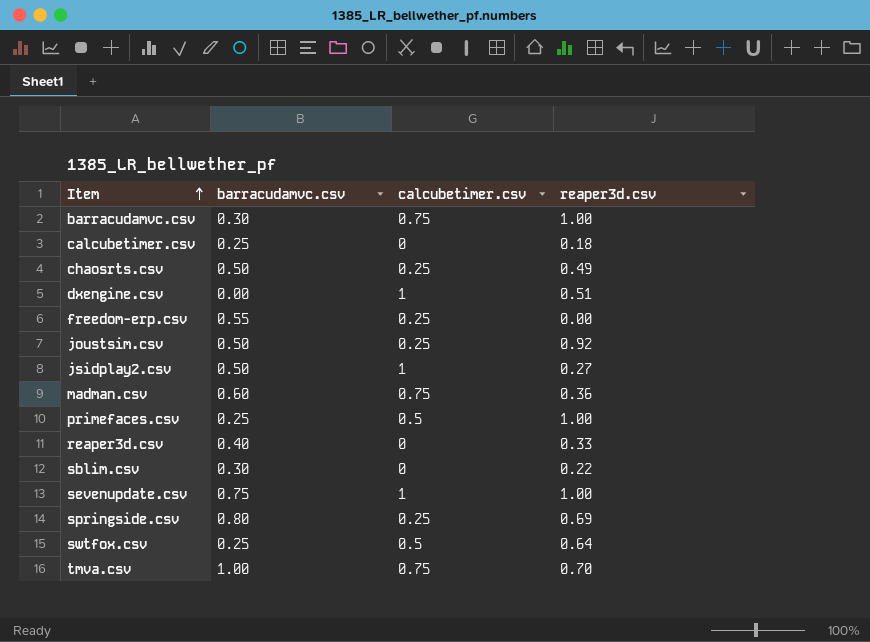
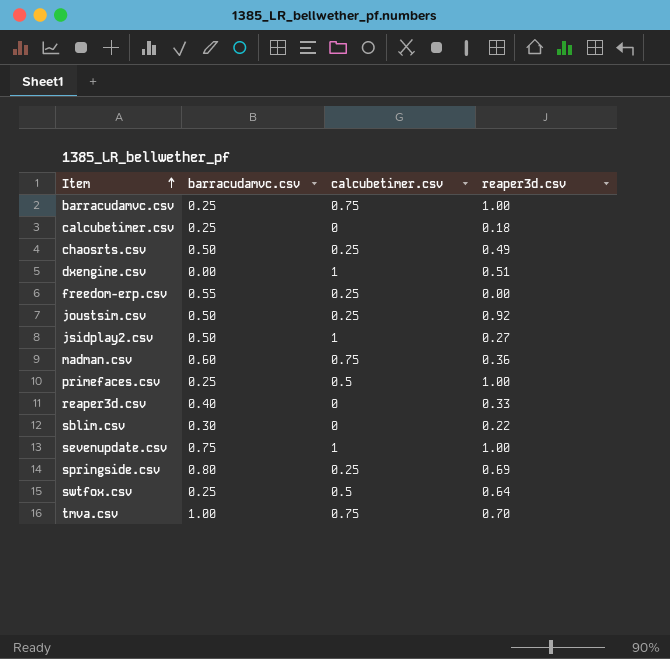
barracudamvc.csv | barracudamvc.csv: 0.30 -> 0.25

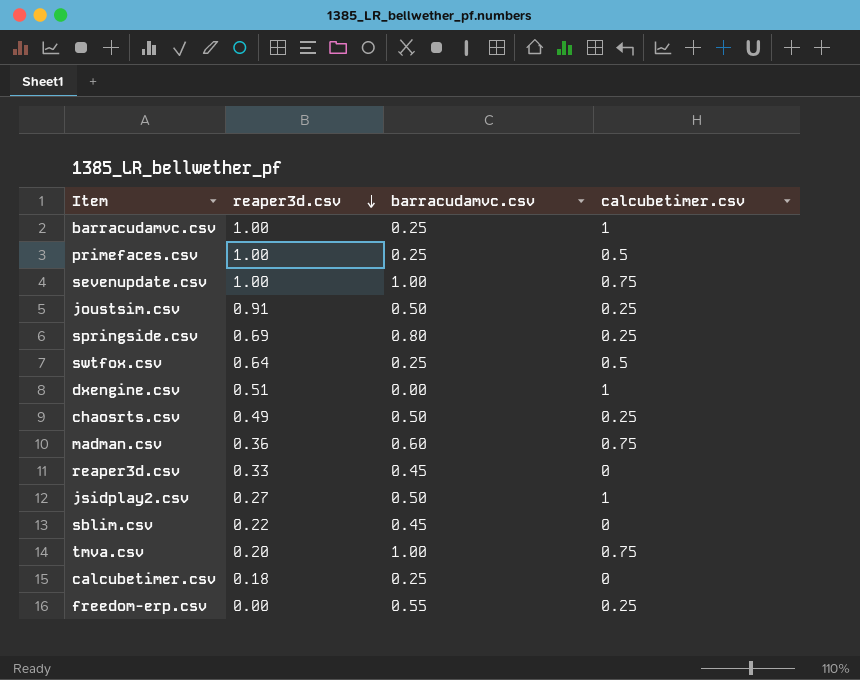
row order: Item ascending -> reaper3d.csv descending
column reaper3d.csv | position: 4 -> 2
barracudamvc.csv | calcubetimer.csv: 0.75 -> 1
sevenupdate.csv | barracudamvc.csv: 0.75 -> 1.00
sevenupdate.csv | calcubetimer.csv: 1 -> 0.75
joustsim.csv | reaper3d.csv: 0.92 -> 0.91
reaper3d.csv | barracudamvc.csv: 0.40 -> 0.45
sblim.csv | barracudamvc.csv: 0.30 -> 0.45
tmva.csv | reaper3d.csv: 0.70 -> 0.20

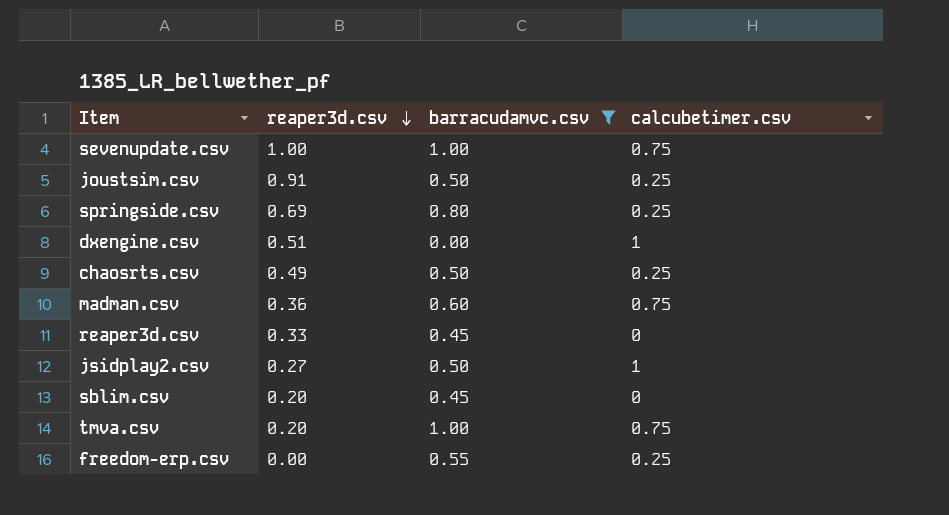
filter: none -> barracudamvc.csv != 0.25
sblim.csv | reaper3d.csv: 0.22 -> 0.20

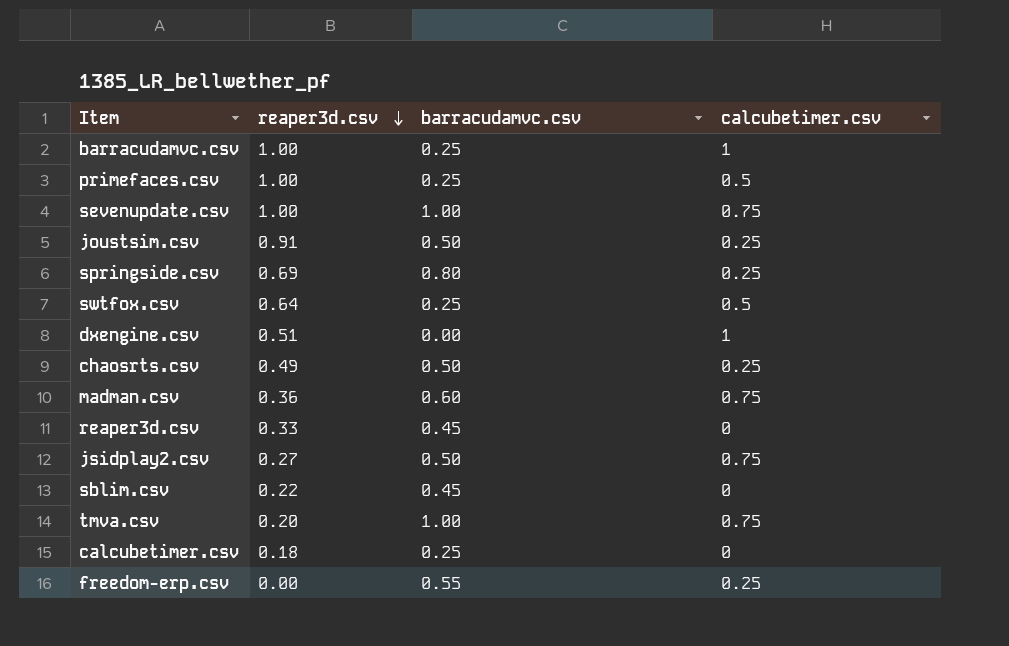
filter: barracudamvc.csv != 0.25 -> none
jsidplay2.csv | calcubetimer.csv: 1 -> 0.75
sblim.csv | reaper3d.csv: 0.20 -> 0.22

